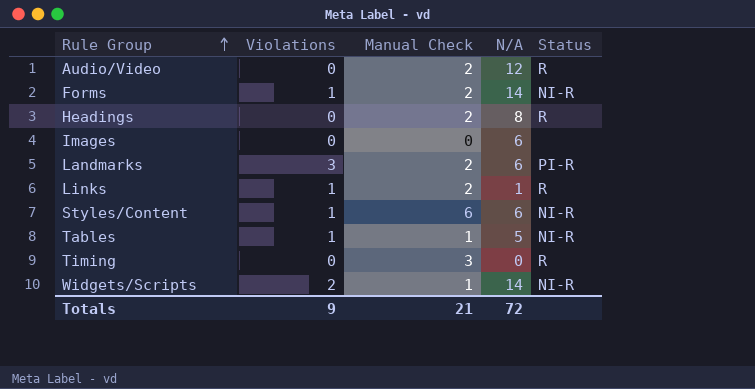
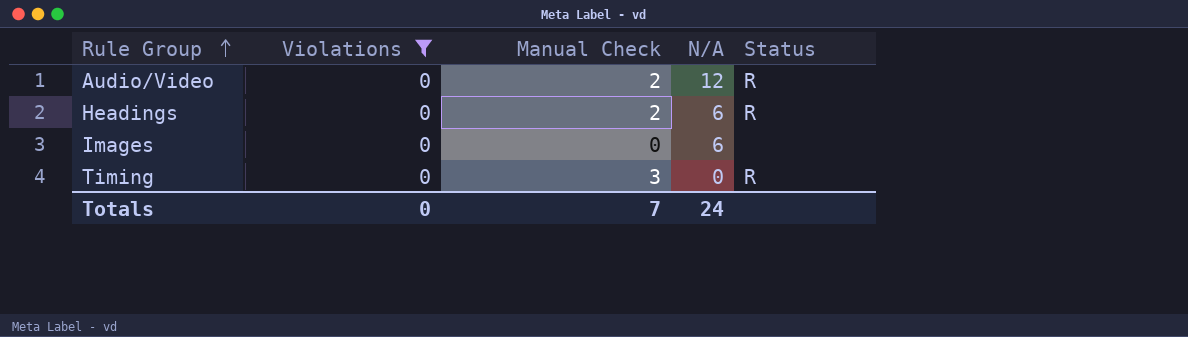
filter: none -> Violations = 0
Headings | N/A: 8 -> 6
Totals | Violations: 9 -> 0
Totals | Manual Check: 21 -> 7
Totals | N/A: 72 -> 24

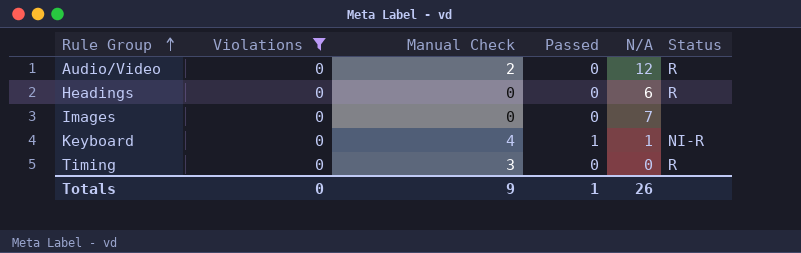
column Passed | position: none -> 4
Headings | Manual Check: 2 -> 0
Images | N/A: 6 -> 7
row Keyboard: none -> 0 | 4 | 1 | 1 | NI-R
Totals | Manual Check: 7 -> 9
Totals | N/A: 24 -> 26

